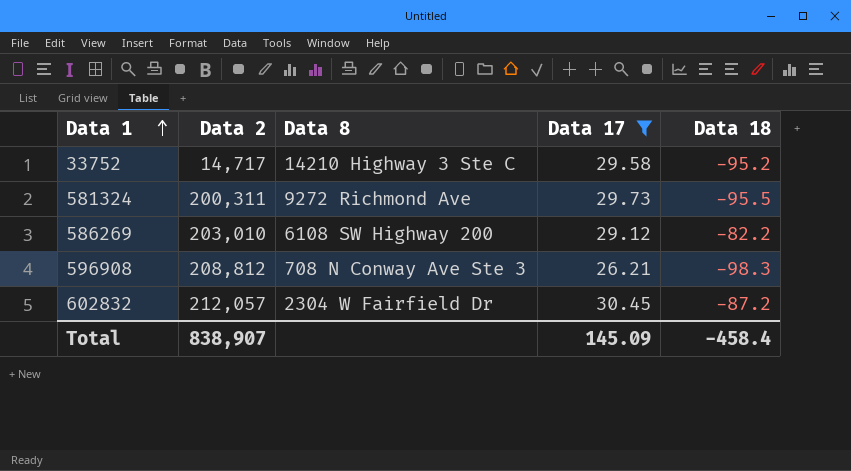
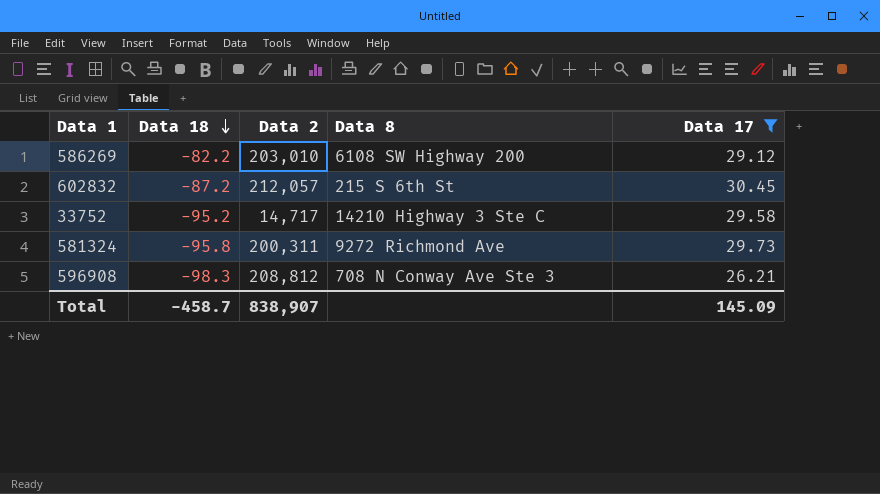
row order: Data 1 ascending -> Data 18 descending
column Data 18 | position: 5 -> 2
602832 | Data 8: 2304 W Fairfield Dr -> 215 S 6th St
581324 | Data 18: -95.5 -> -95.8
Total | Data 18: -458.4 -> -458.7

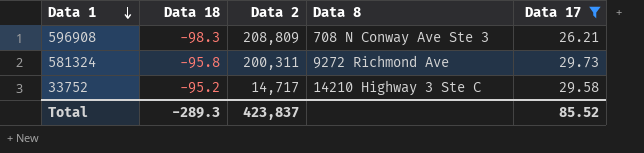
row order: Data 18 descending -> Data 1 descending
row 586269: -82.2 | 203,010 | 6108 SW Highway 200 | 29.12 -> none
row 602832: -87.2 | 212,057 | 215 S 6th St | 30.45 -> none
596908 | Data 2: 208,812 -> 208,809
Total | Data 18: -458.7 -> -289.3
Total | Data 2: 838,907 -> 423,837
Total | Data 17: 145.09 -> 85.52

